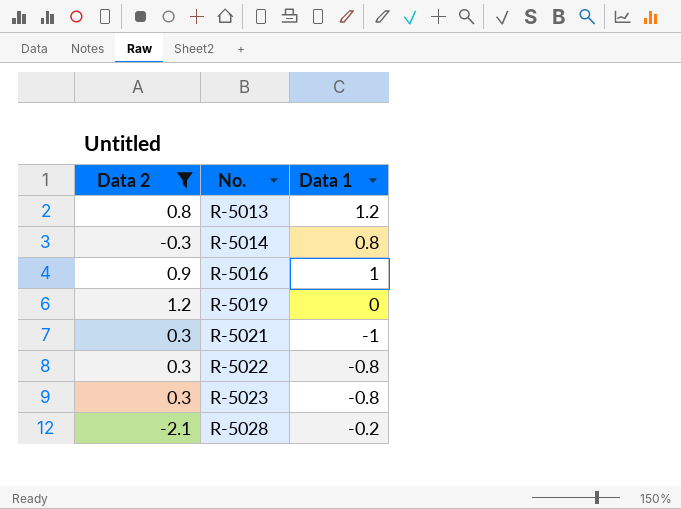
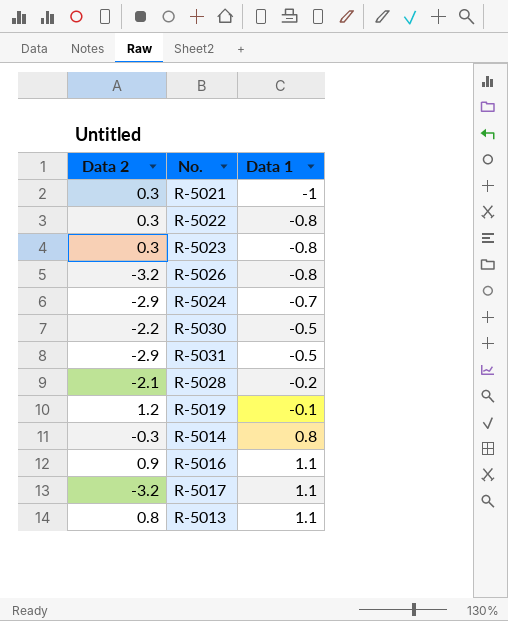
filter: Data 2 >= -2.1 -> none
row order: No. ascending -> Data 1 ascending
R-5019 | Data 1: 0 -> -0.1
R-5016 | Data 1: 1 -> 1.1
R-5013 | Data 1: 1.2 -> 1.1

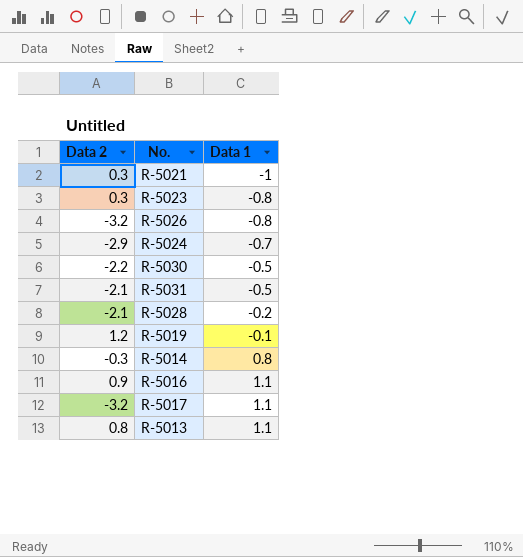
row R-5022: 0.3 | -0.8 -> none
R-5031 | Data 2: -2.9 -> -2.1

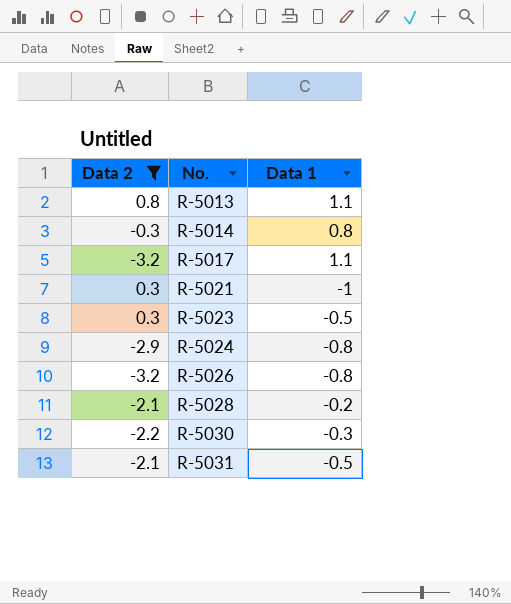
filter: none -> Data 2 <= 0.8
row order: Data 1 ascending -> No. ascending
R-5023 | Data 1: -0.8 -> -0.5
R-5024 | Data 1: -0.7 -> -0.8
R-5030 | Data 1: -0.5 -> -0.3

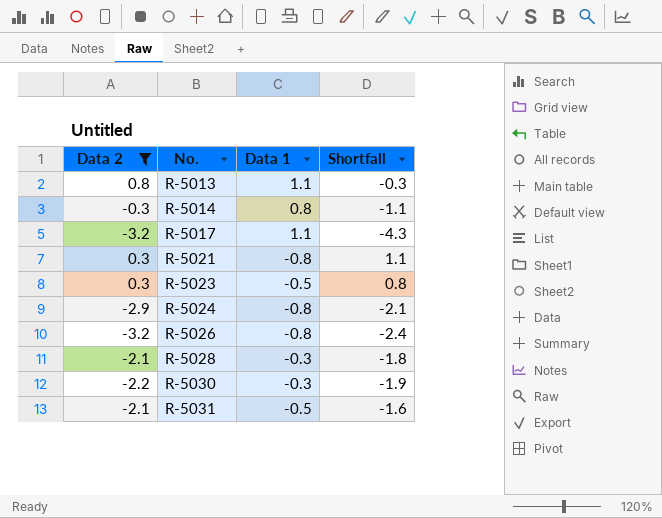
column Shortfall | formula: none -> [Data 2] - [Data 1]
R-5021 | Data 1: -1 -> -0.8
R-5028 | Data 1: -0.2 -> -0.3

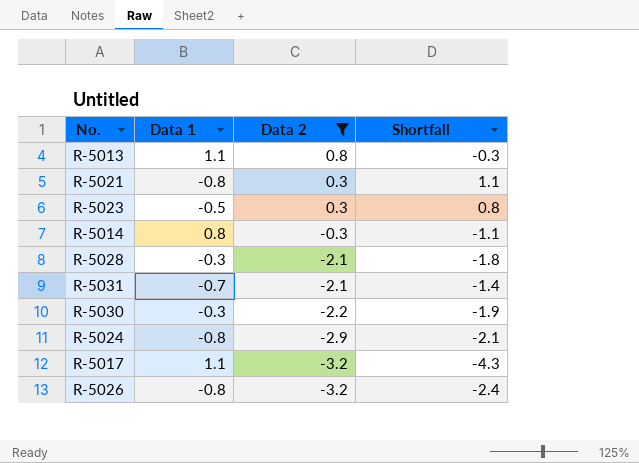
row order: No. ascending -> Data 2 descending
column Data 2 | position: 1 -> 3
R-5031 | Data 1: -0.5 -> -0.7
R-5031 | Shortfall: -1.6 -> -1.4

